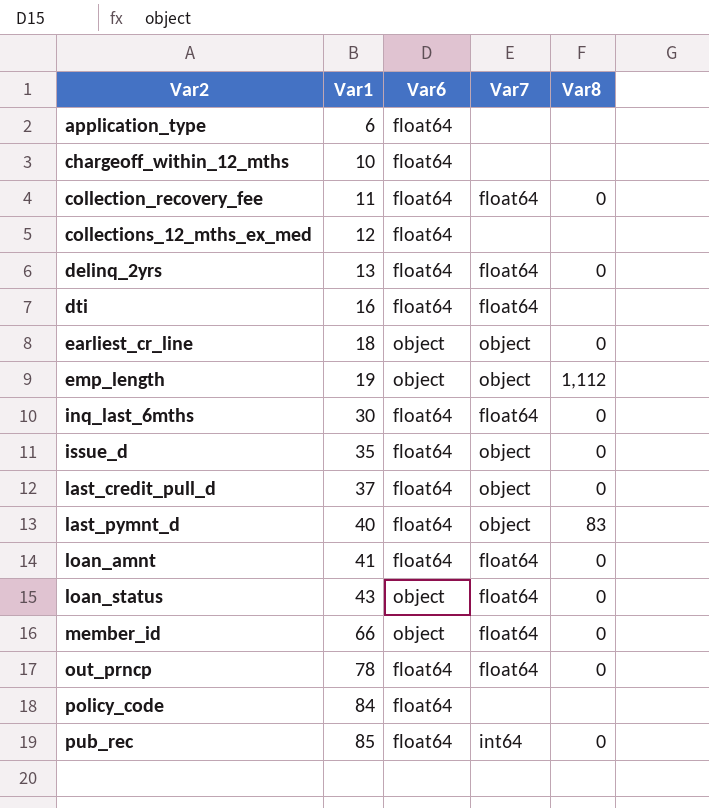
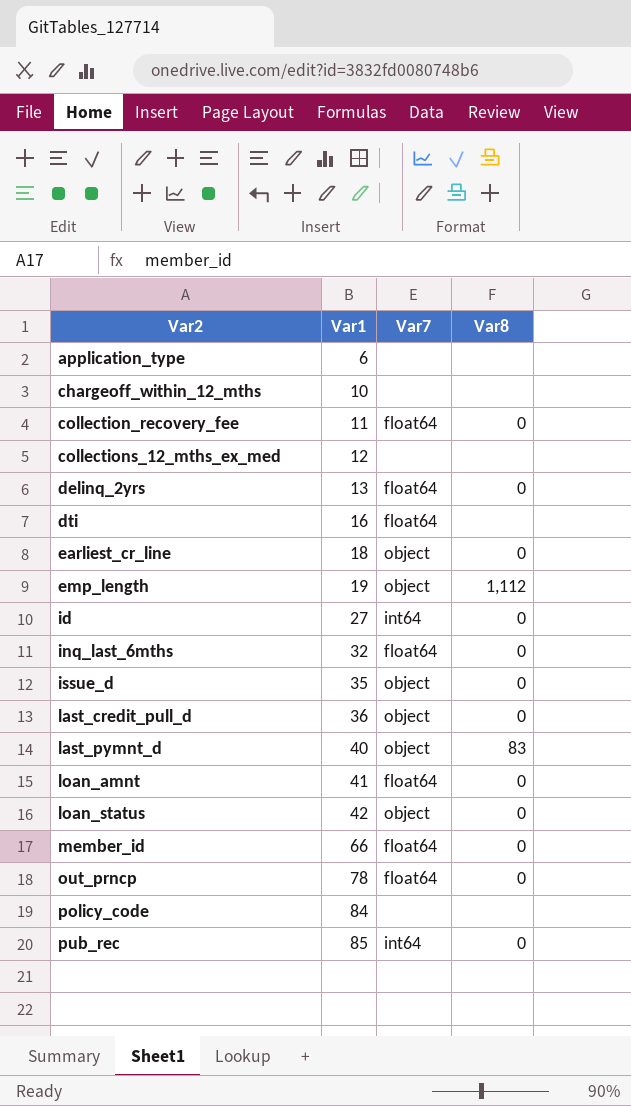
column Var6 | position: 3 -> none
row id: none -> 27 | int64 | 0
inq_last_6mths | Var1: 30 -> 32
last_credit_pull_d | Var1: 37 -> 36
loan_status | Var1: 43 -> 42
loan_status | Var7: float64 -> object

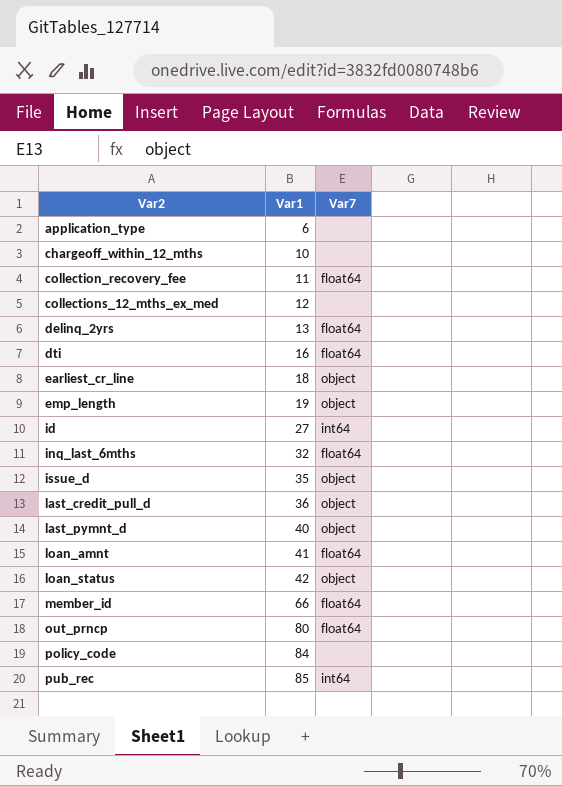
column Var8 | position: 4 -> none
out_prncp | Var1: 78 -> 80

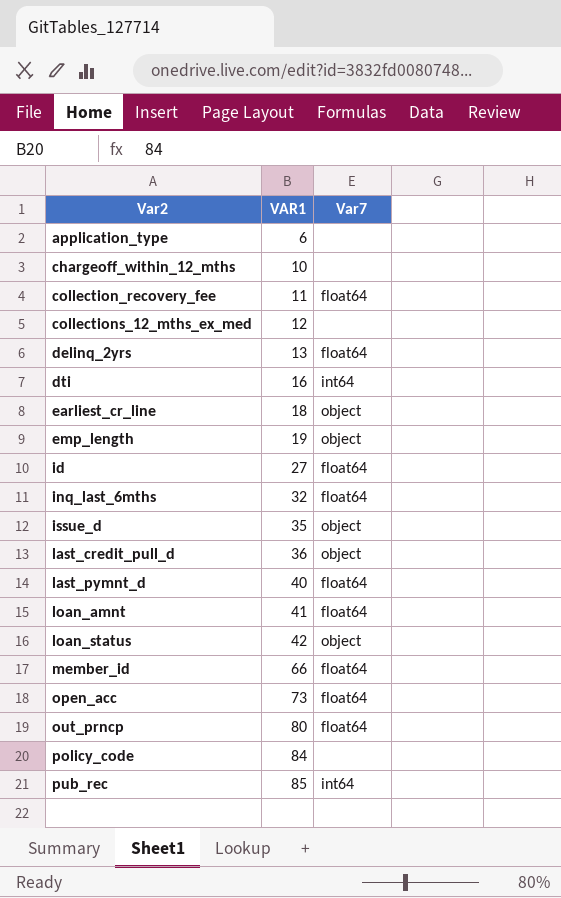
column name: Var1 -> VAR1
dti | Var7: float64 -> int64
id | Var7: int64 -> float64
last_pymnt_d | Var7: object -> float64
row open_acc: none -> 73 | float64

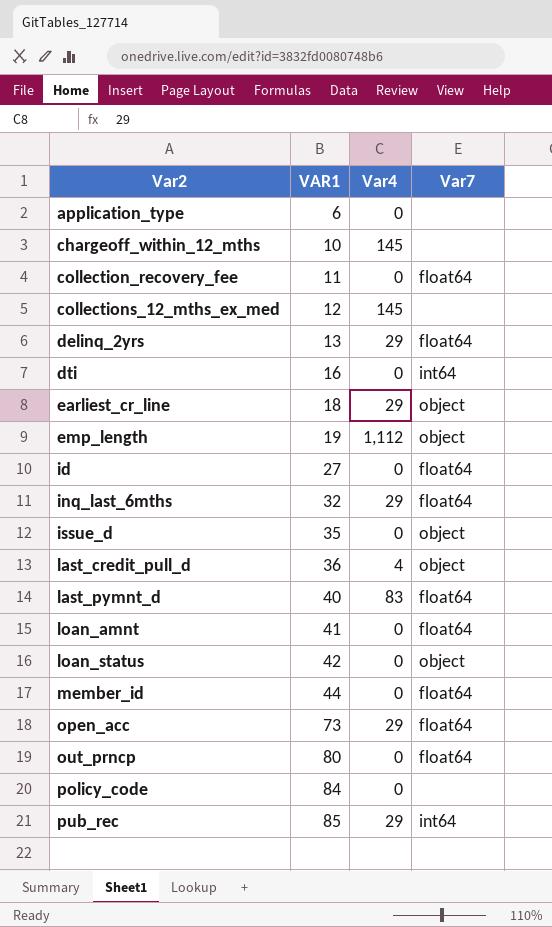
column Var4 | position: none -> 3
member_id | VAR1: 66 -> 44

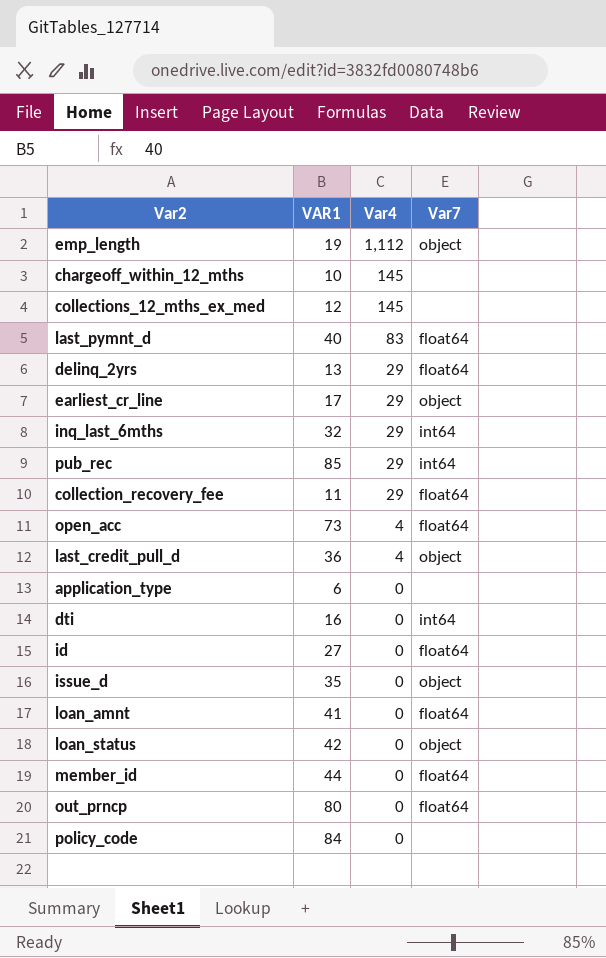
row order: Var2 ascending -> Var4 descending
earliest_cr_line | VAR1: 18 -> 17
inq_last_6mths | Var7: float64 -> int64
collection_recovery_fee | Var4: 0 -> 29
open_acc | Var4: 29 -> 4

